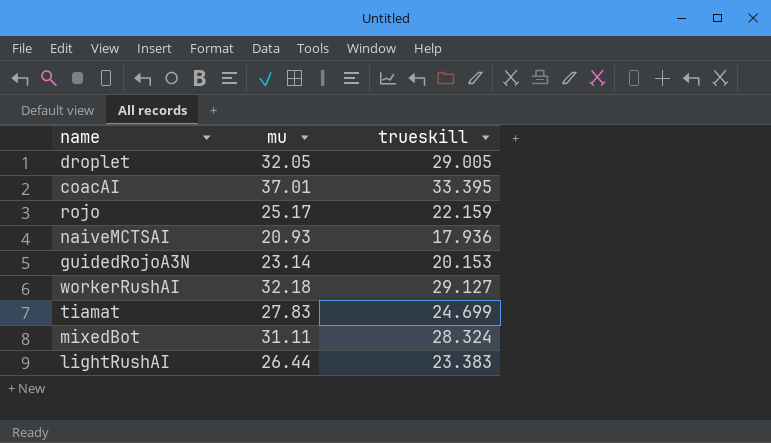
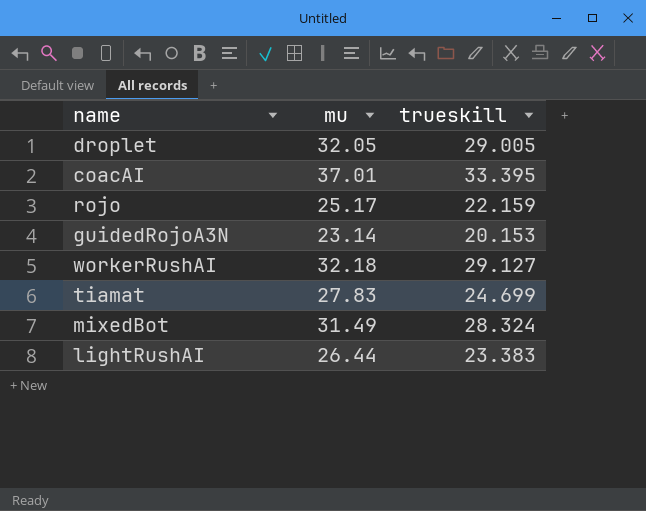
row naiveMCTSAI: 20.93 | 17.936 -> none
mixedBot | mu: 31.11 -> 31.49

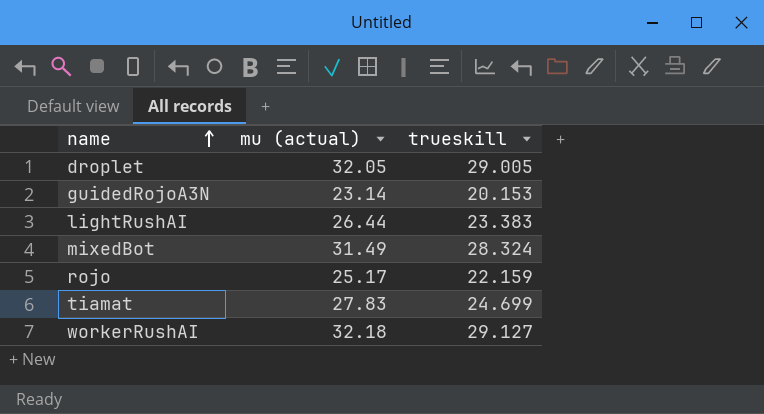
row order: none -> name ascending
column name: mu -> mu (actual)
row coacAI: 37.01 | 33.395 -> none

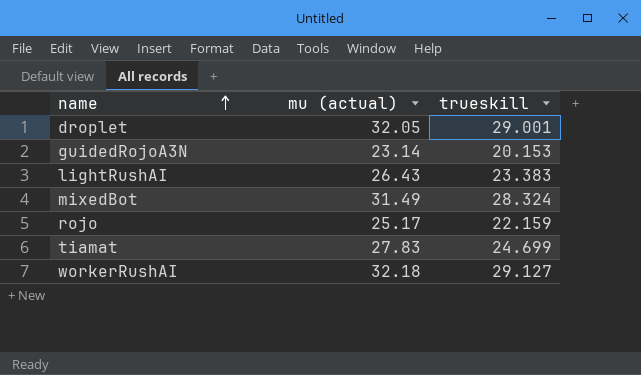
droplet | trueskill: 29.005 -> 29.001
lightRushAI | mu (actual): 26.44 -> 26.43

